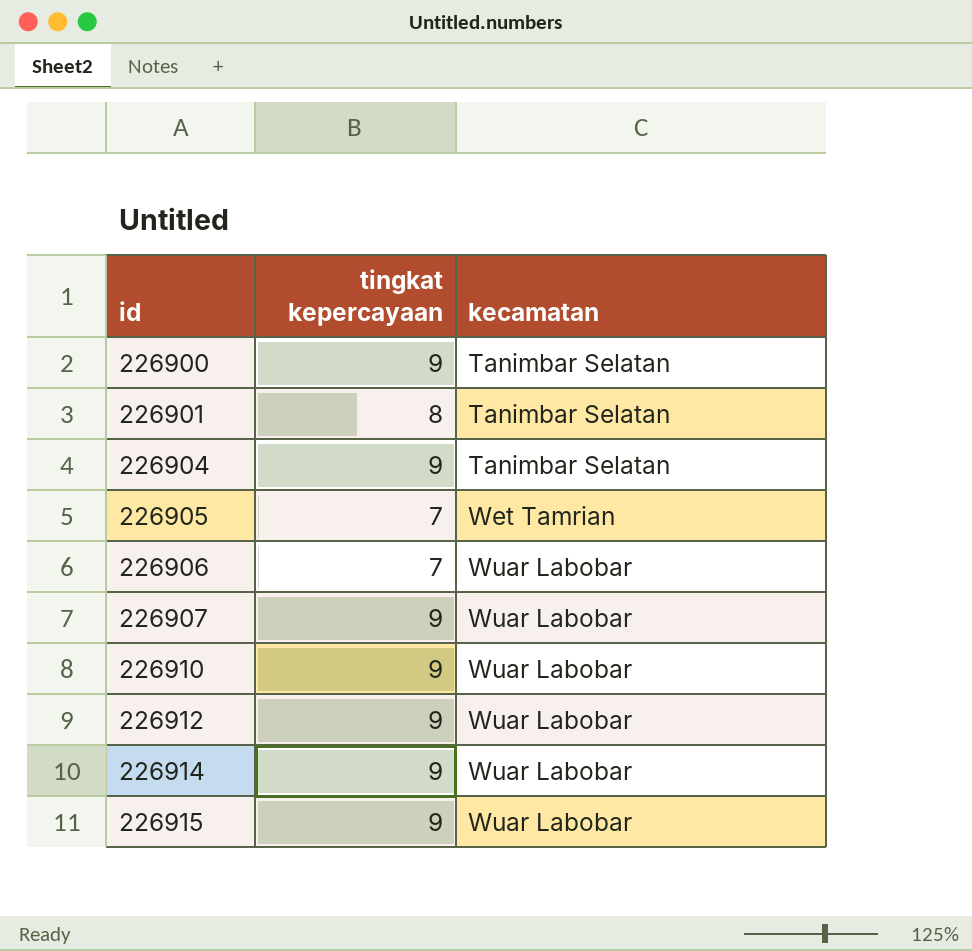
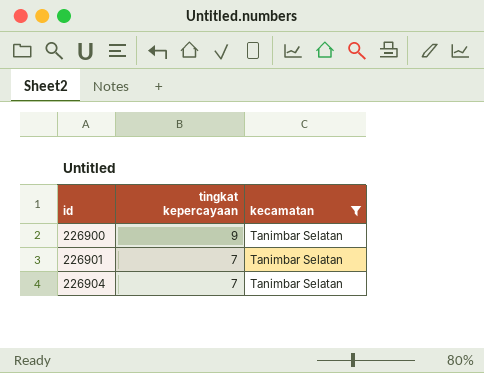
filter: none -> kecamatan = Tanimbar Selatan
226901 | tingkat kepercayaan: 8 -> 7
226904 | tingkat kepercayaan: 9 -> 7

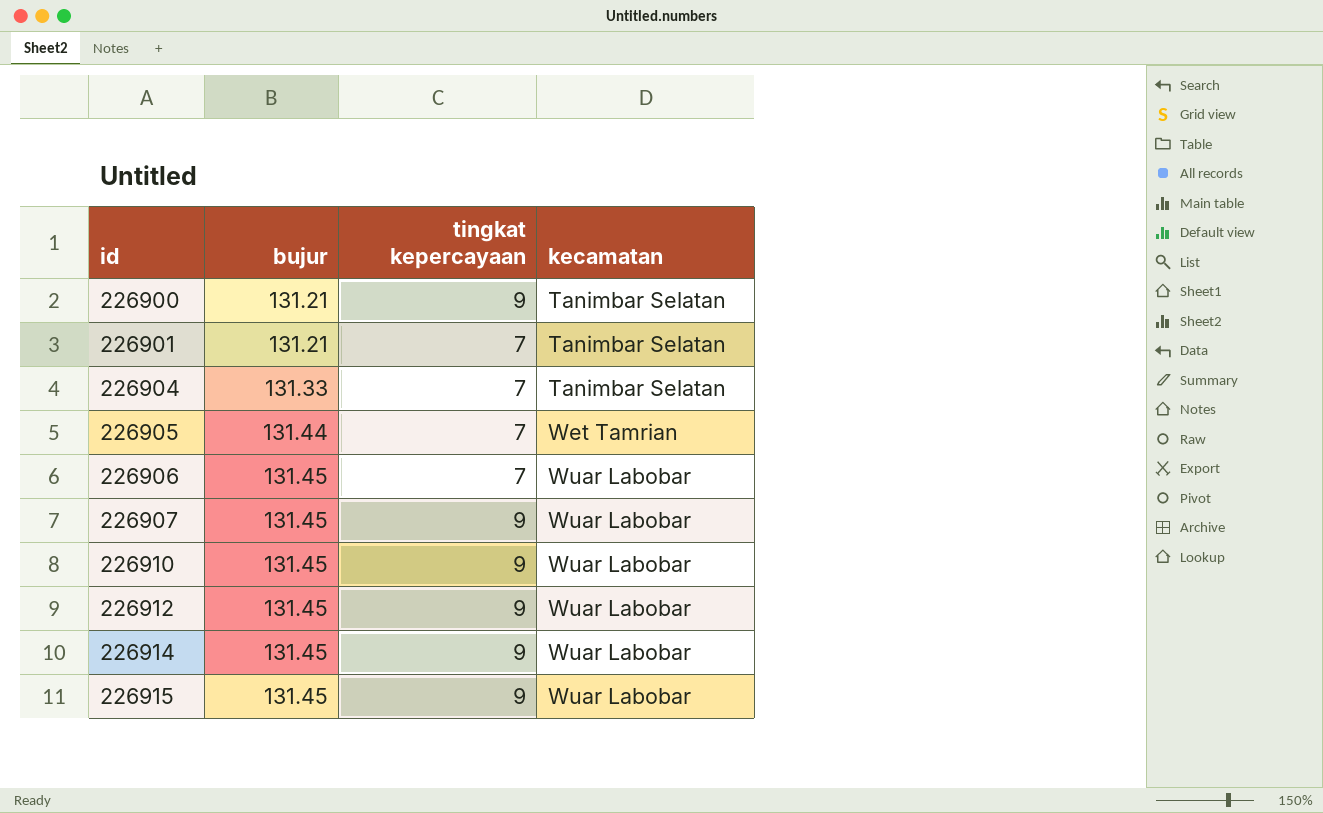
filter: kecamatan = Tanimbar Selatan -> none
column bujur | position: none -> 2

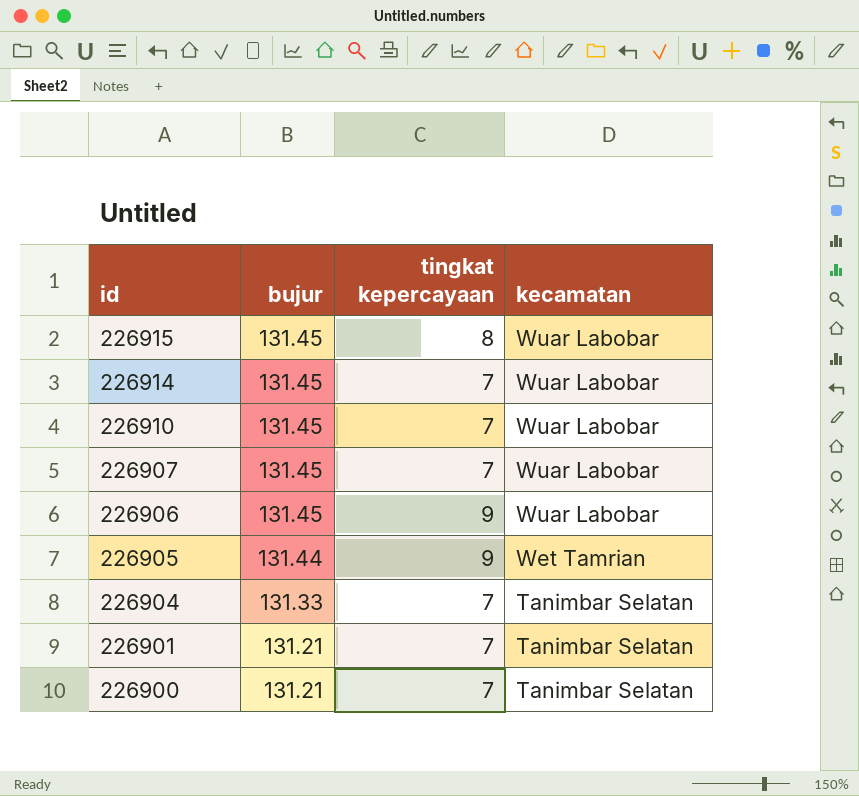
row order: id ascending -> id descending
row 226912: 131.45 | 9 | Wuar Labobar -> none
226915 | tingkat kepercayaan: 9 -> 8
226914 | tingkat kepercayaan: 9 -> 7
226910 | tingkat kepercayaan: 9 -> 7
226907 | tingkat kepercayaan: 9 -> 7
226906 | tingkat kepercayaan: 7 -> 9
226905 | tingkat kepercayaan: 7 -> 9
226900 | tingkat kepercayaan: 9 -> 7

